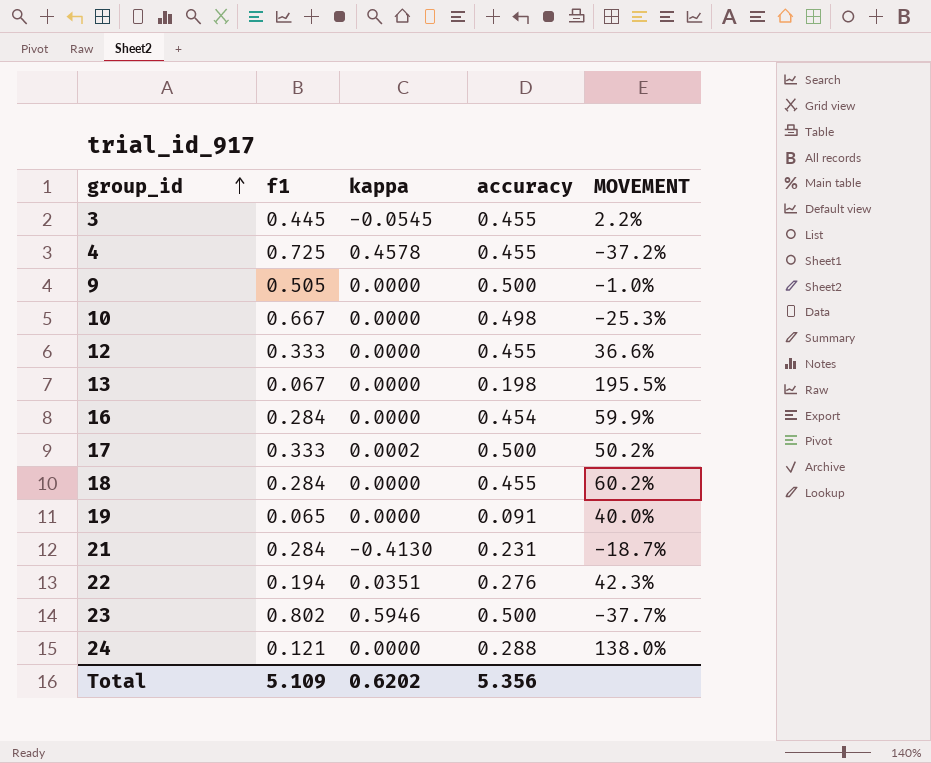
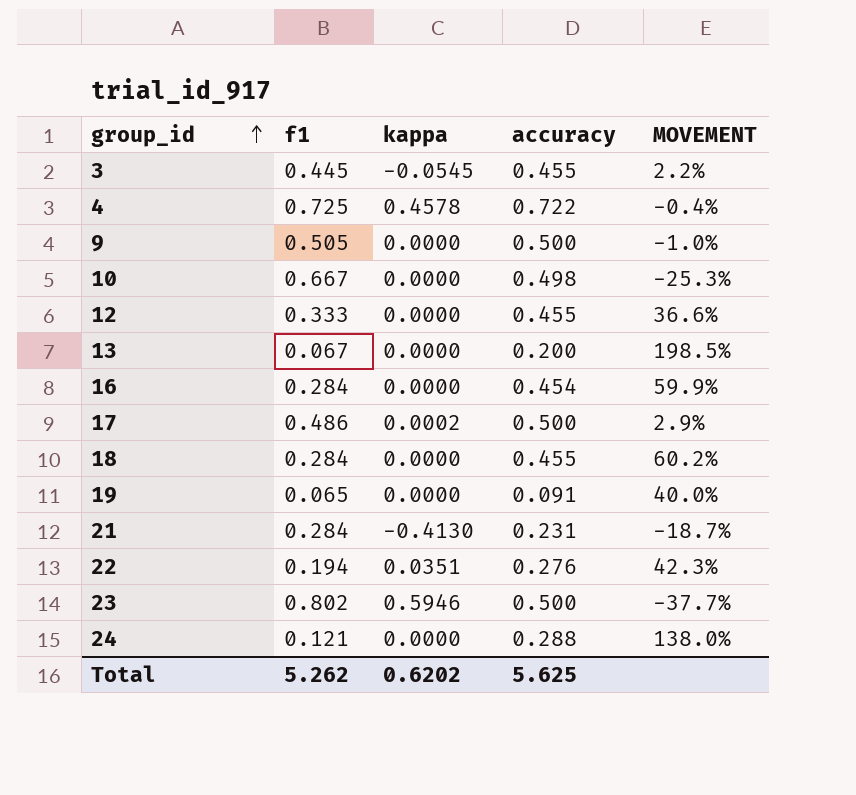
4 | accuracy: 0.455 -> 0.722
4 | MOVEMENT: -37.2% -> -0.4%
13 | accuracy: 0.198 -> 0.200
13 | MOVEMENT: 195.5% -> 198.5%
17 | f1: 0.333 -> 0.486
17 | MOVEMENT: 50.2% -> 2.9%
Total | f1: 5.109 -> 5.262
Total | accuracy: 5.356 -> 5.625

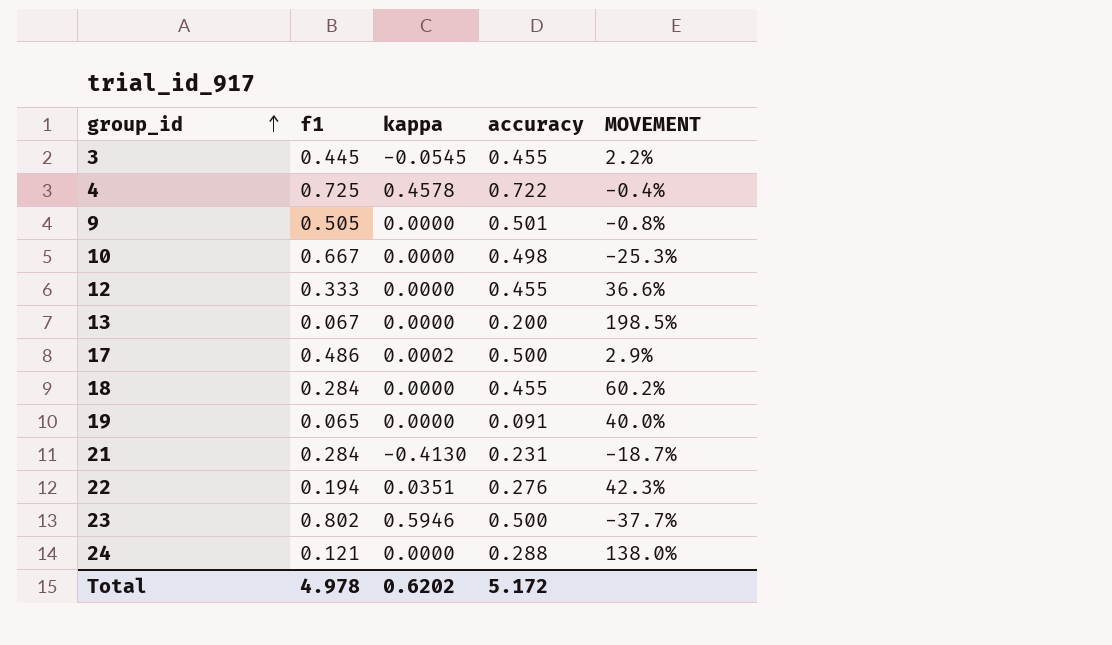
row 16: 0.284 | 0.0000 | 0.454 | 59.9% -> none
9 | accuracy: 0.500 -> 0.501
9 | MOVEMENT: -1.0% -> -0.8%
Total | f1: 5.262 -> 4.978
Total | accuracy: 5.625 -> 5.172

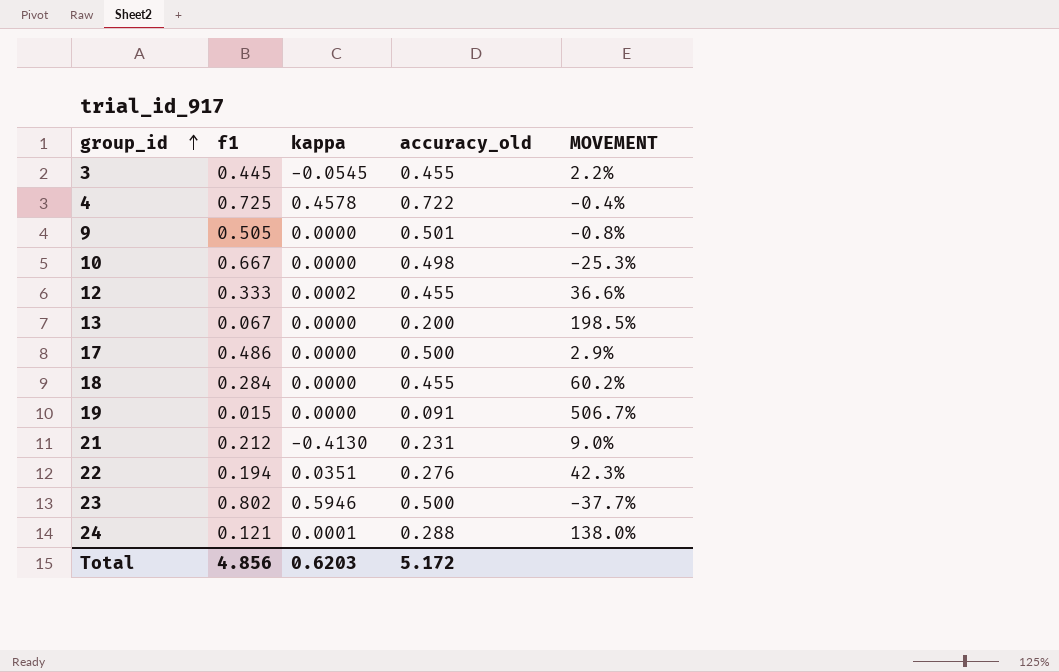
column name: accuracy -> accuracy_old
12 | kappa: 0.0000 -> 0.0002
17 | kappa: 0.0002 -> 0.0000
19 | f1: 0.065 -> 0.015
19 | MOVEMENT: 40.0% -> 506.7%
21 | f1: 0.284 -> 0.212
21 | MOVEMENT: -18.7% -> 9.0%
24 | kappa: 0.0000 -> 0.0001
Total | f1: 4.978 -> 4.856
Total | kappa: 0.6202 -> 0.6203

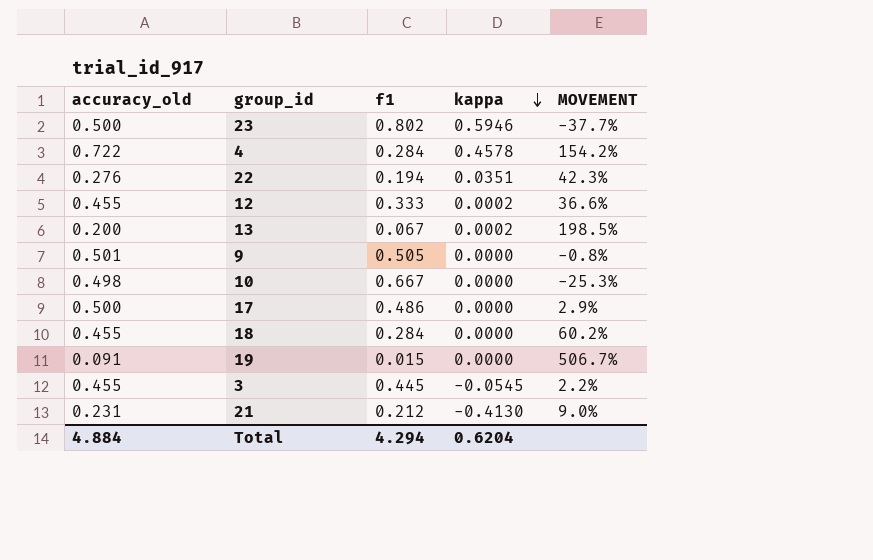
row order: group_id ascending -> kappa descending
column accuracy_old | position: 4 -> 1
row 24: 0.121 | 0.0001 | 0.288 | 138.0% -> none
4 | f1: 0.725 -> 0.284
4 | MOVEMENT: -0.4% -> 154.2%
13 | kappa: 0.0000 -> 0.0002
Total | accuracy_old: 5.172 -> 4.884
Total | f1: 4.856 -> 4.294
Total | kappa: 0.6203 -> 0.6204

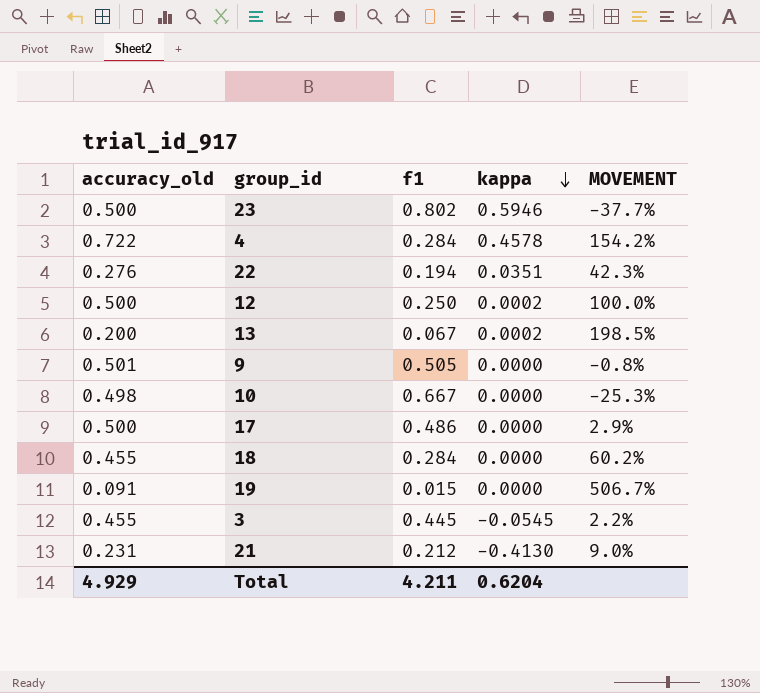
12 | accuracy_old: 0.455 -> 0.500
12 | f1: 0.333 -> 0.250
12 | MOVEMENT: 36.6% -> 100.0%
Total | accuracy_old: 4.884 -> 4.929
Total | f1: 4.294 -> 4.211

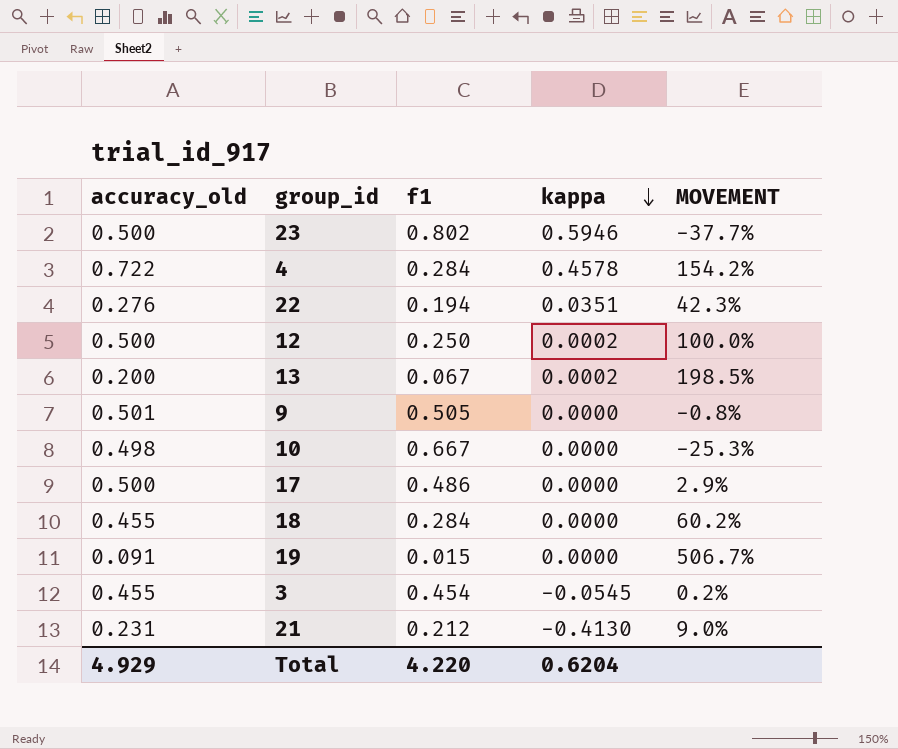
3 | f1: 0.445 -> 0.454
3 | MOVEMENT: 2.2% -> 0.2%
Total | f1: 4.211 -> 4.220

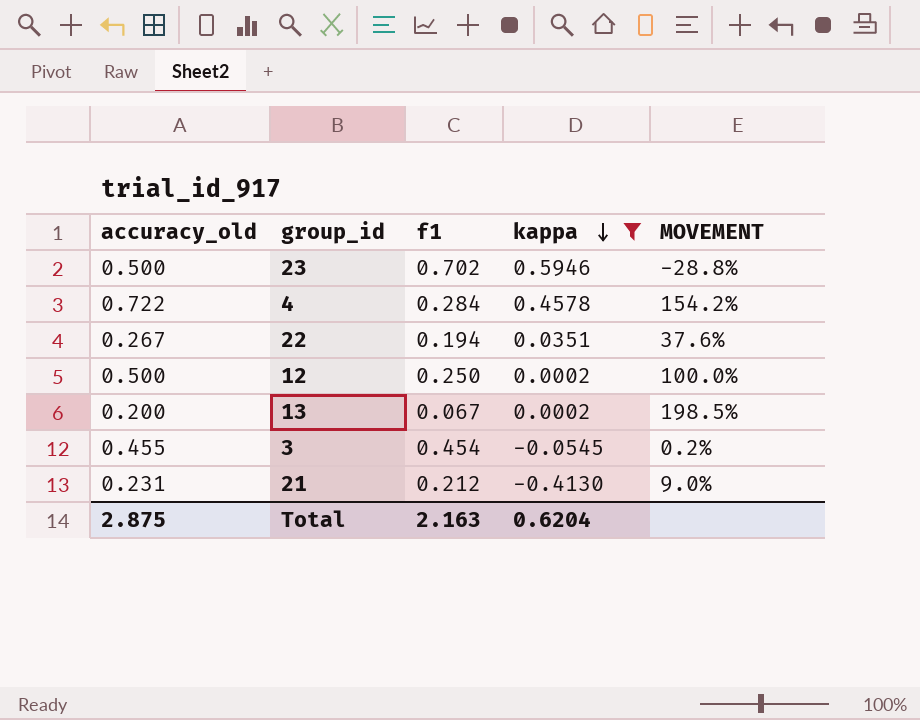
filter: none -> kappa != 0.0000
23 | f1: 0.802 -> 0.702
23 | MOVEMENT: -37.7% -> -28.8%
22 | accuracy_old: 0.276 -> 0.267
22 | MOVEMENT: 42.3% -> 37.6%
Total | accuracy_old: 4.929 -> 2.875
Total | f1: 4.220 -> 2.163

